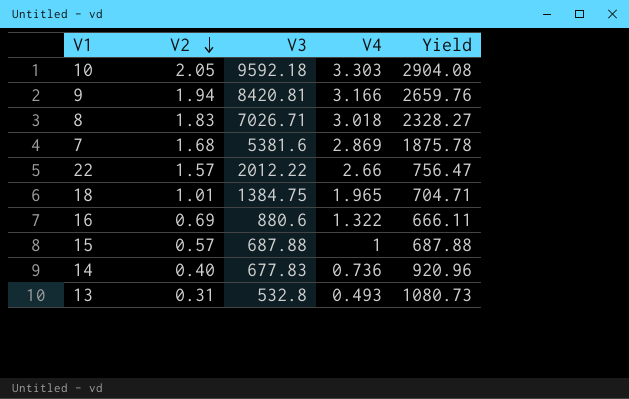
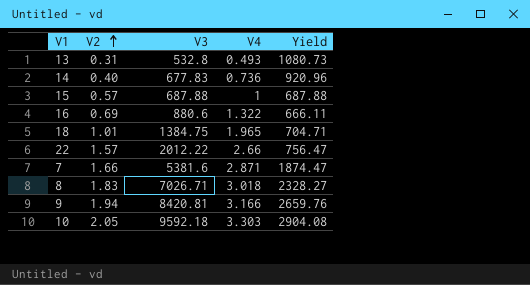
row order: V2 descending -> V2 ascending
7 | V2: 1.68 -> 1.66
7 | V4: 2.869 -> 2.871
7 | Yield: 1875.78 -> 1874.47

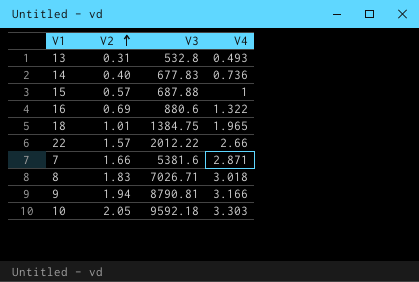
column Yield | formula: [V3] / [V4] -> none
9 | V3: 8420.81 -> 8790.81

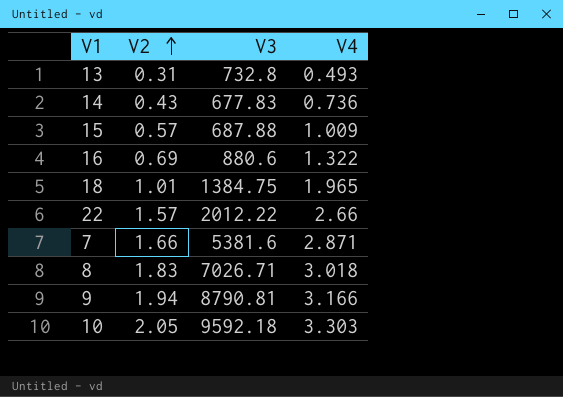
13 | V3: 532.8 -> 732.8
14 | V2: 0.40 -> 0.43
15 | V4: 1 -> 1.009

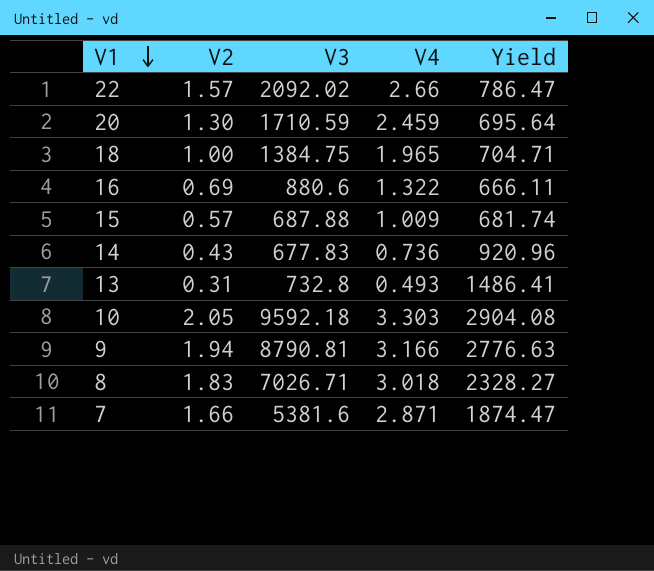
row order: V2 ascending -> V1 descending
column Yield | formula: none -> [V3] / [V4]
22 | V3: 2012.22 -> 2092.02
row 20: none -> 1.30 | 1710.59 | 2.459 | 695.64
18 | V2: 1.01 -> 1.00

